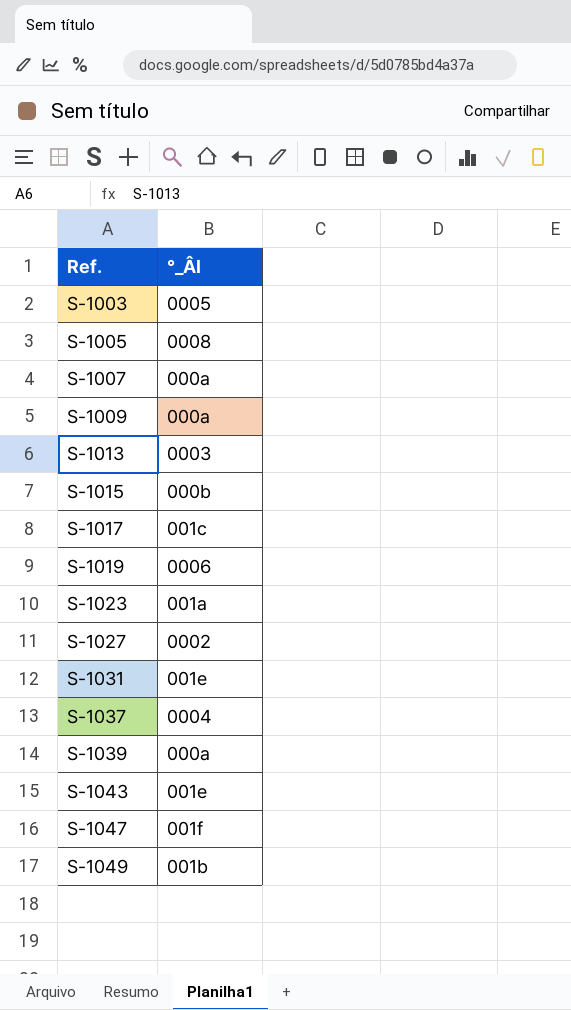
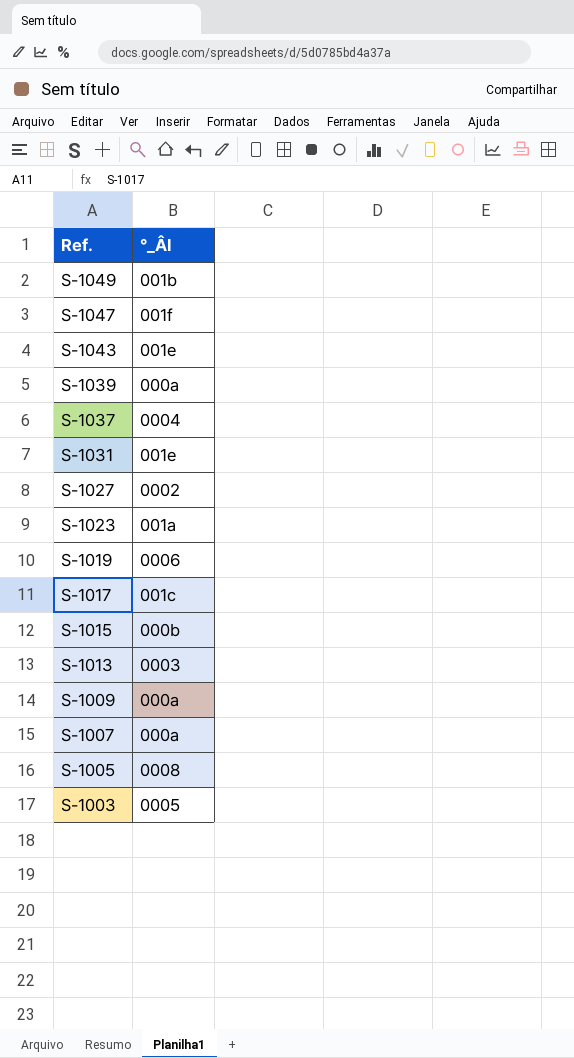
row order: Ref. ascending -> Ref. descending

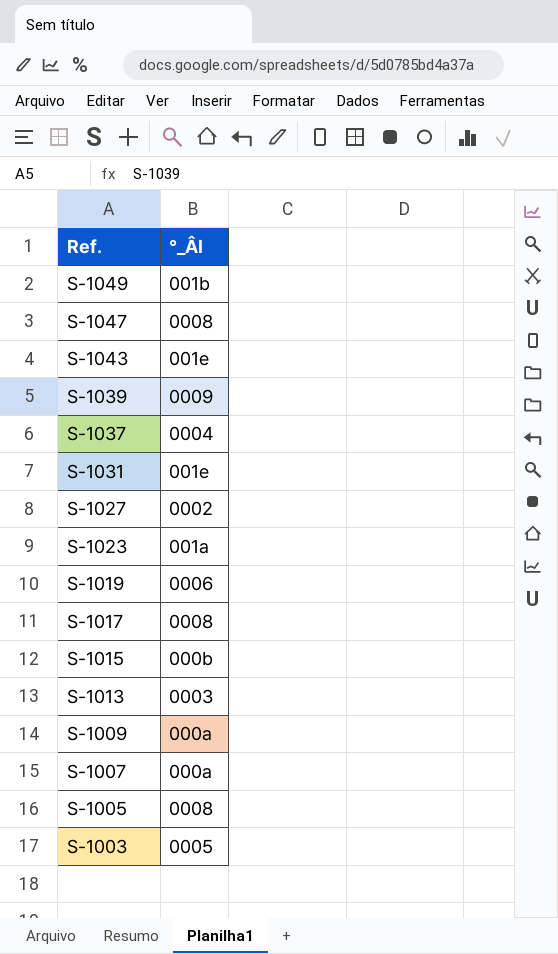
S-1047 | °_ÂI: 001f -> 0008
S-1039 | °_ÂI: 000a -> 0009
S-1017 | °_ÂI: 001c -> 0008

